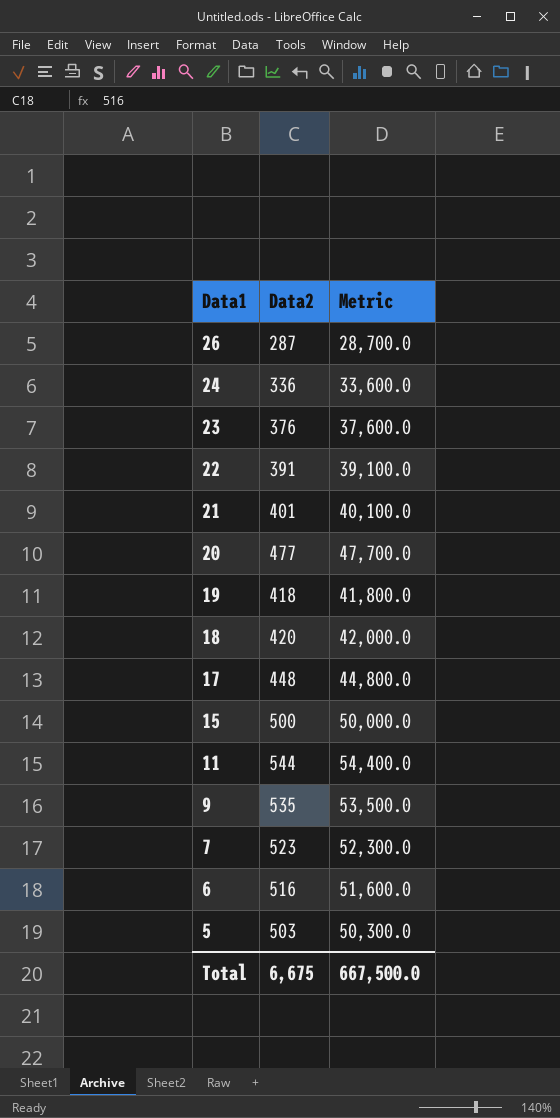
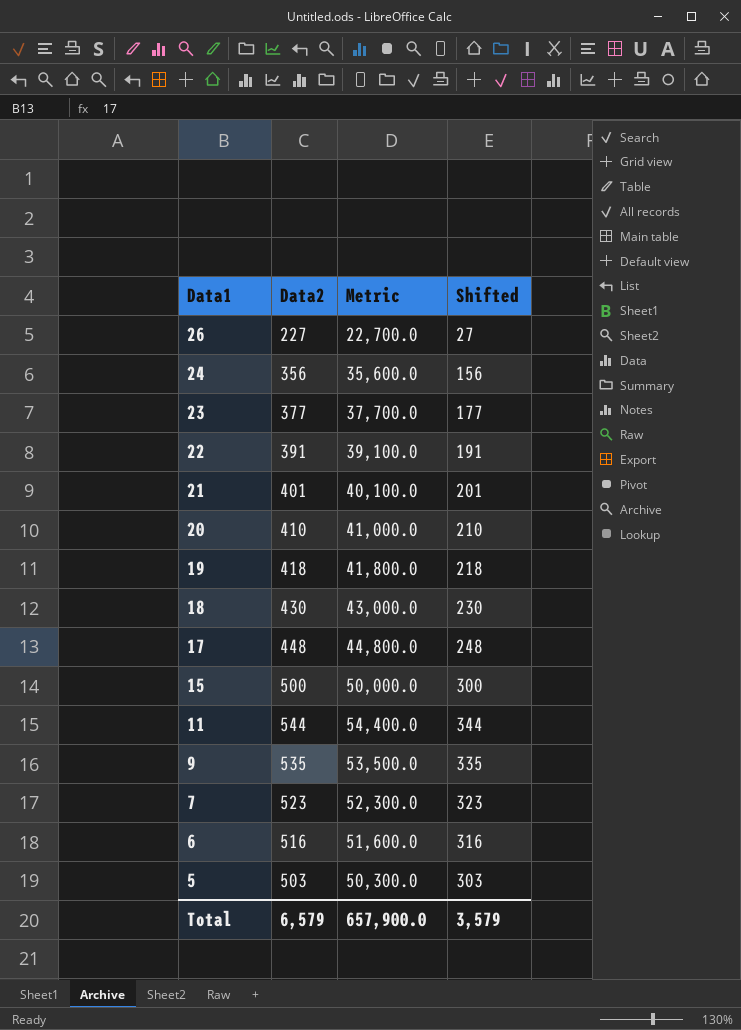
column Shifted | formula: none -> [Data2] - 200
26 | Data2: 287 -> 227
26 | Metric: 28,700.0 -> 22,700.0
24 | Data2: 336 -> 356
24 | Metric: 33,600.0 -> 35,600.0
23 | Data2: 376 -> 377
23 | Metric: 37,600.0 -> 37,700.0
20 | Data2: 477 -> 410
20 | Metric: 47,700.0 -> 41,000.0
18 | Data2: 420 -> 430
18 | Metric: 42,000.0 -> 43,000.0
Total | Data2: 6,675 -> 6,579
Total | Metric: 667,500.0 -> 657,900.0

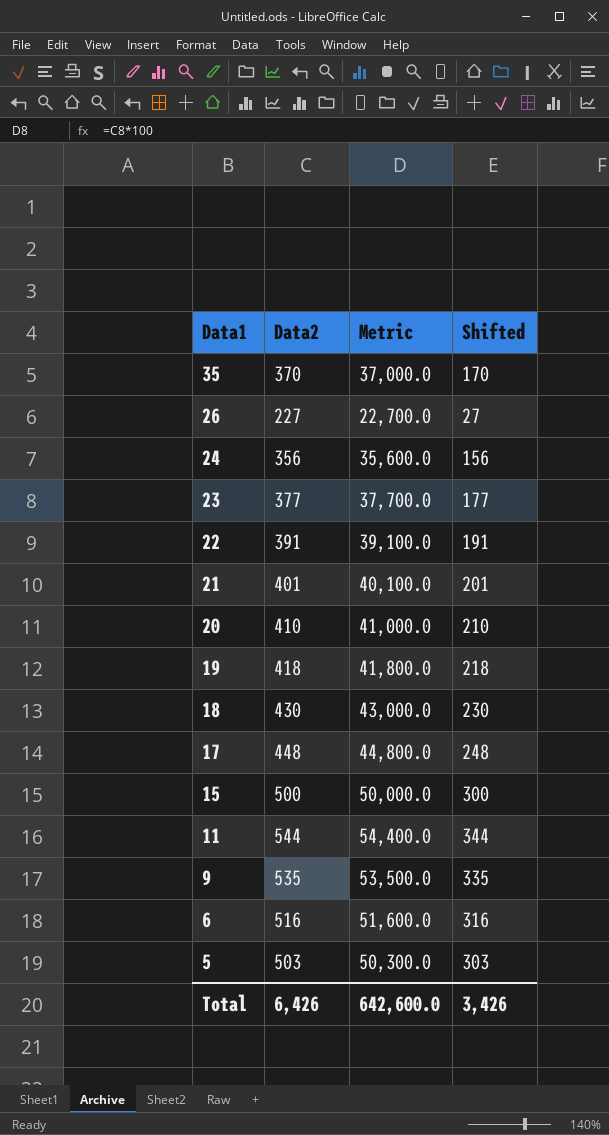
row 7: 523 | 52,300.0 | 323 -> none
row 35: none -> 370 | 37,000.0 | 170
Total | Data2: 6,579 -> 6,426
Total | Metric: 657,900.0 -> 642,600.0
Total | Shifted: 3,579 -> 3,426

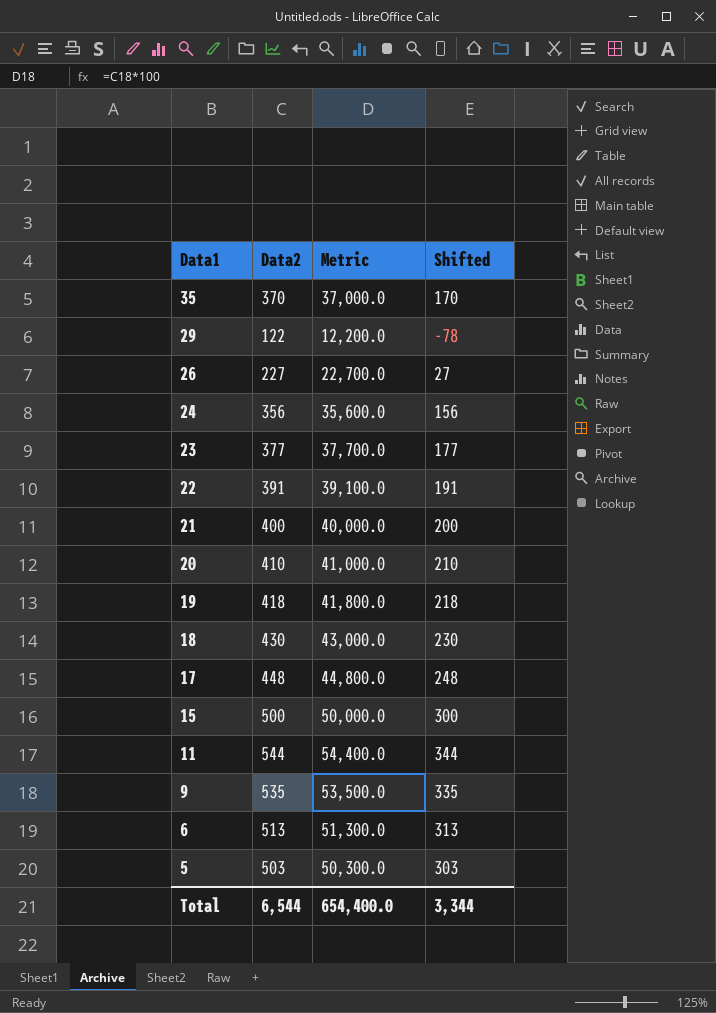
row 29: none -> 122 | 12,200.0 | -78
21 | Data2: 401 -> 400
21 | Metric: 40,100.0 -> 40,000.0
21 | Shifted: 201 -> 200
6 | Data2: 516 -> 513
6 | Metric: 51,600.0 -> 51,300.0
6 | Shifted: 316 -> 313
Total | Data2: 6,426 -> 6,544
Total | Metric: 642,600.0 -> 654,400.0
Total | Shifted: 3,426 -> 3,344

